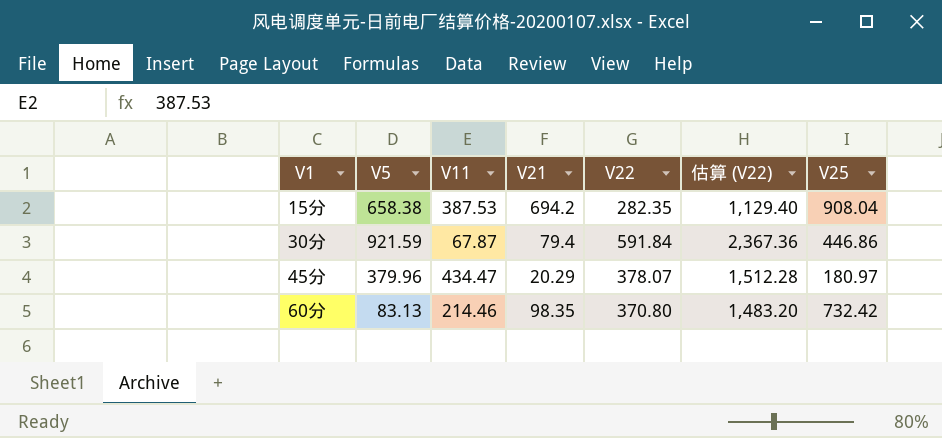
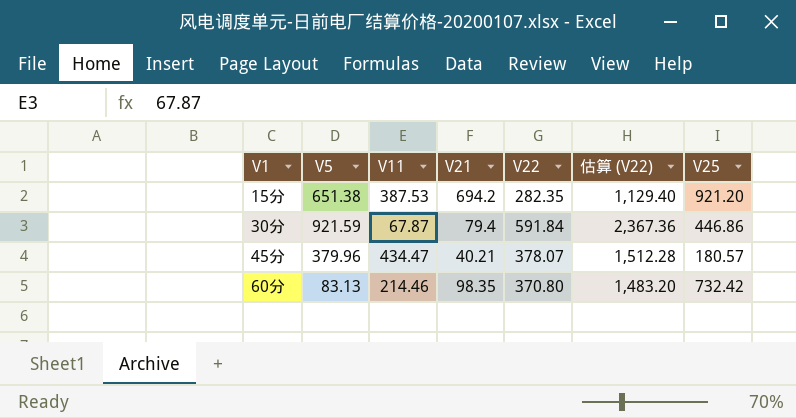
15分 | V5: 658.38 -> 651.38
15分 | V25: 908.04 -> 921.20
45分 | V21: 20.29 -> 40.21
45分 | V25: 180.97 -> 180.57

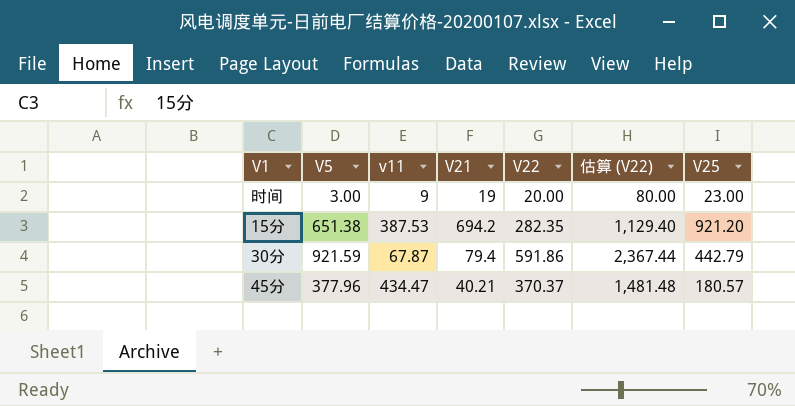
column name: V11 -> v11
row 60分: 83.13 | 214.46 | 98.35 | 370.80 | 1,483.20 | 732.42 -> none
row 时间: none -> 3.00 | 9 | 19 | 20.00 | 80.00 | 23.00
30分 | V22: 591.84 -> 591.86
30分 | 估算 (V22): 2,367.36 -> 2,367.44
30分 | V25: 446.86 -> 442.79
45分 | V5: 379.96 -> 377.96
45分 | V22: 378.07 -> 370.37
45分 | 估算 (V22): 1,512.28 -> 1,481.48

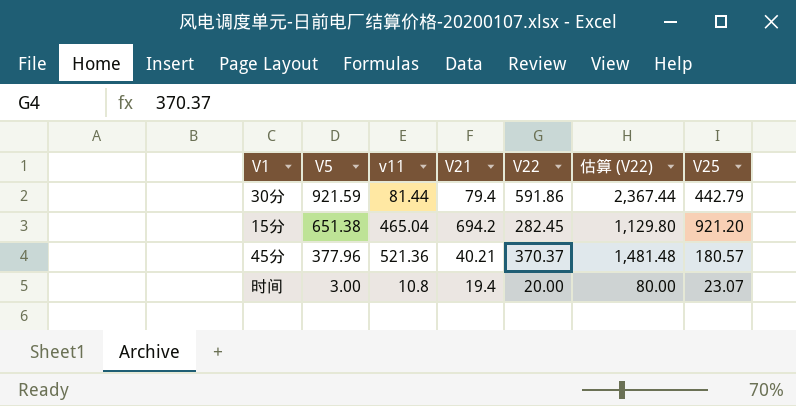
row order: none -> V5 descending
30分 | v11: 67.87 -> 81.44
15分 | v11: 387.53 -> 465.04
15分 | V22: 282.35 -> 282.45
15分 | 估算 (V22): 1,129.40 -> 1,129.80
45分 | v11: 434.47 -> 521.36
时间 | v11: 9 -> 10.8
时间 | V21: 19 -> 19.4
时间 | V25: 23.00 -> 23.07

